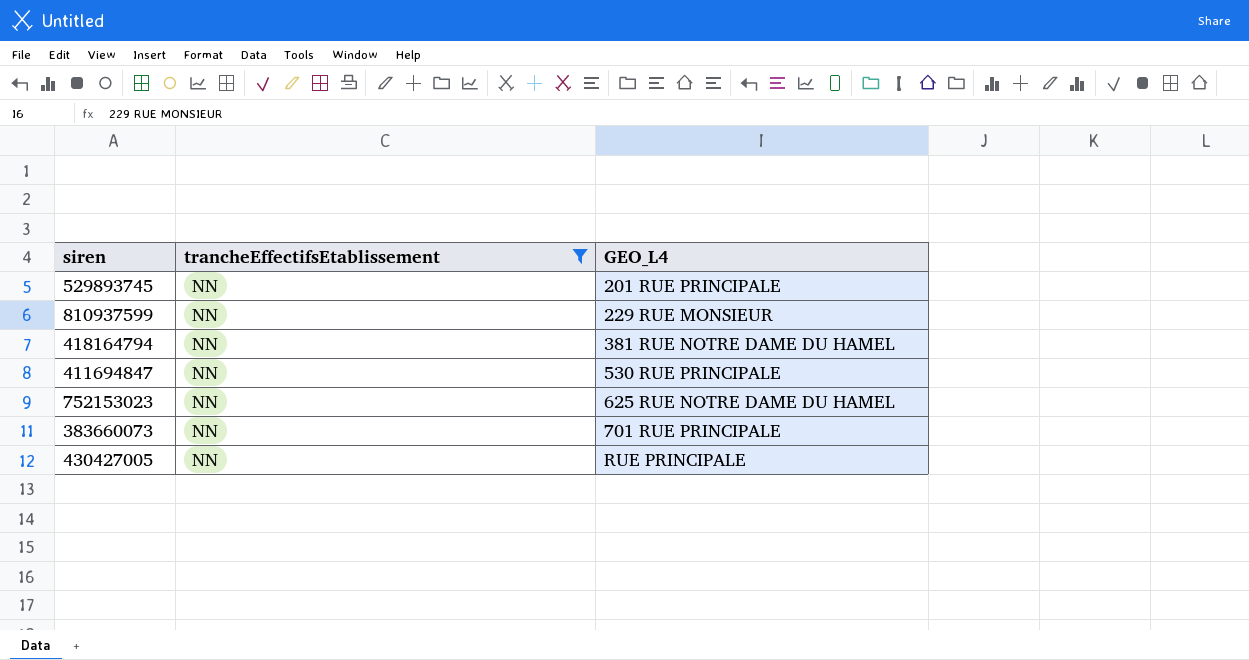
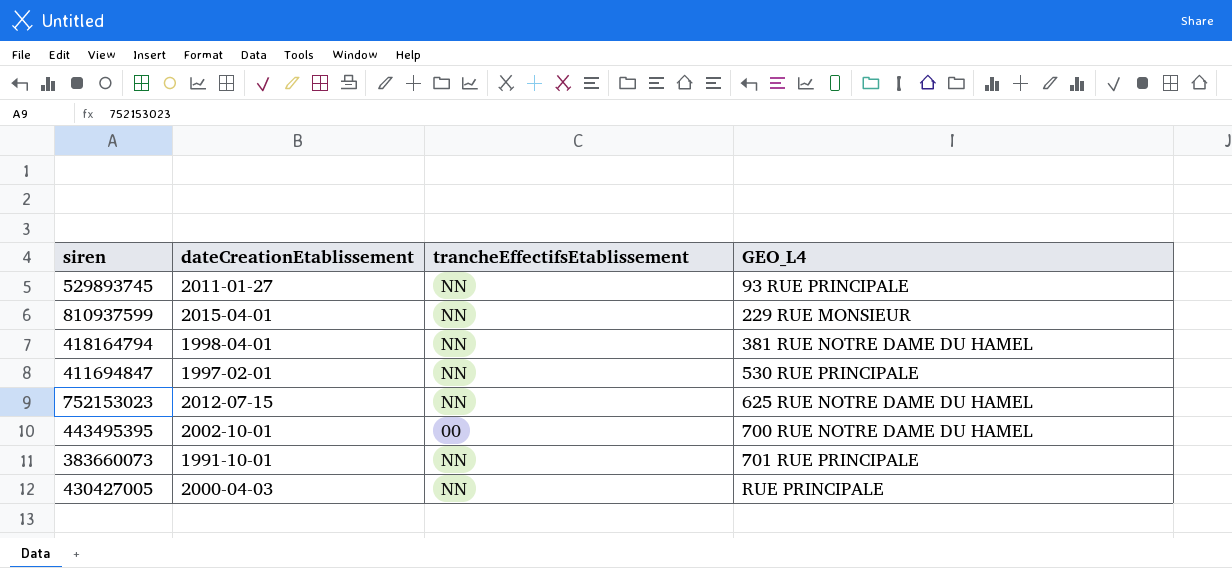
filter: trancheEffectifsEtablissement = NN -> none
column dateCreationEtablissement | position: none -> 2
529893745 | GEO_L4: 201 RUE PRINCIPALE -> 93 RUE PRINCIPALE

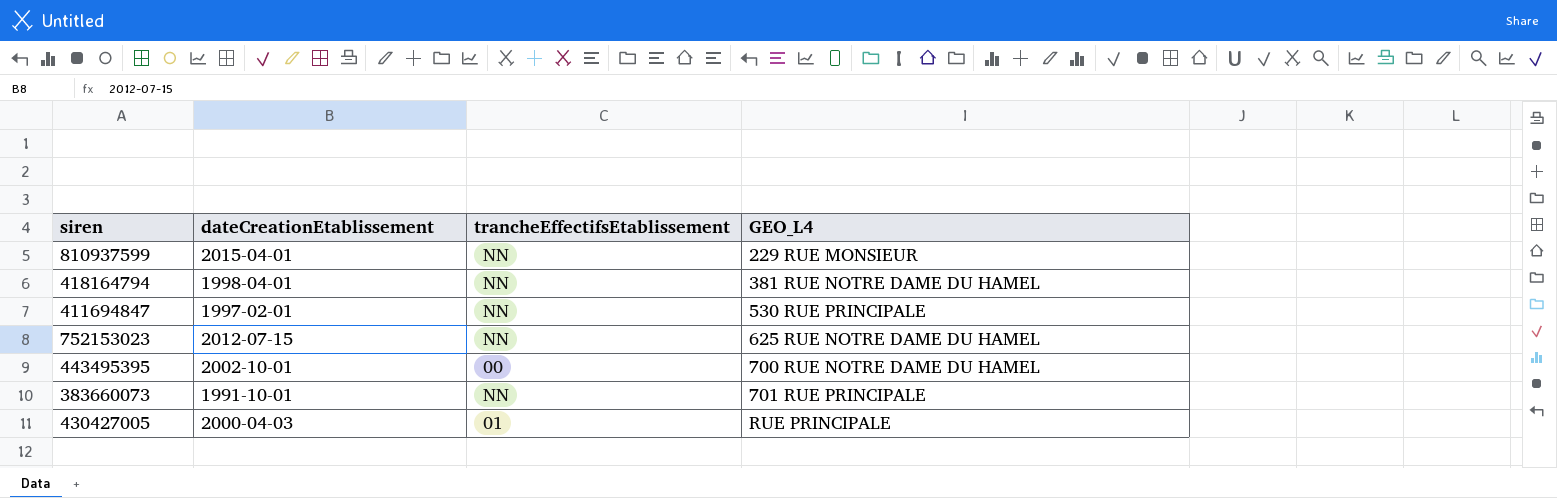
row 529893745: 2011-01-27 | NN | 93 RUE PRINCIPALE -> none
430427005 | trancheEffectifsEtablissement: NN -> 01

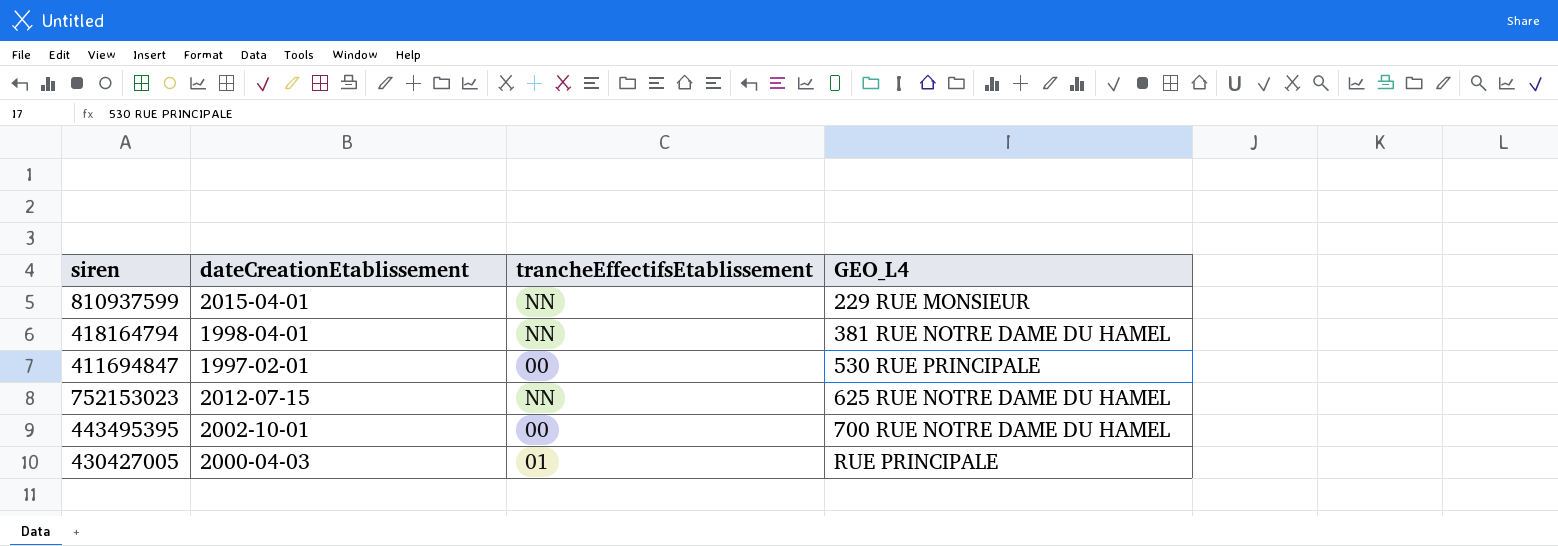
row 383660073: 1991-10-01 | NN | 701 RUE PRINCIPALE -> none
411694847 | trancheEffectifsEtablissement: NN -> 00

